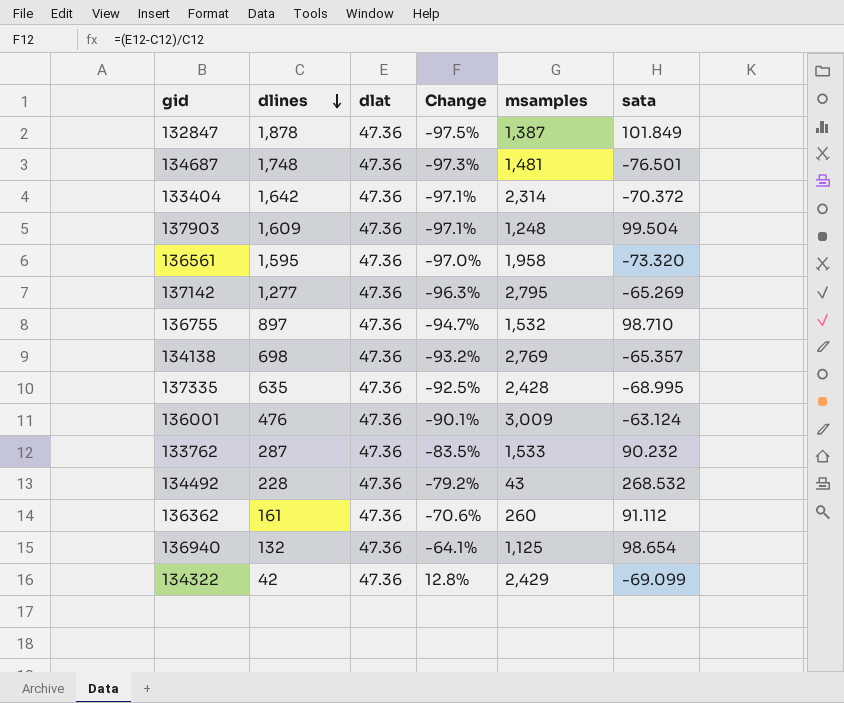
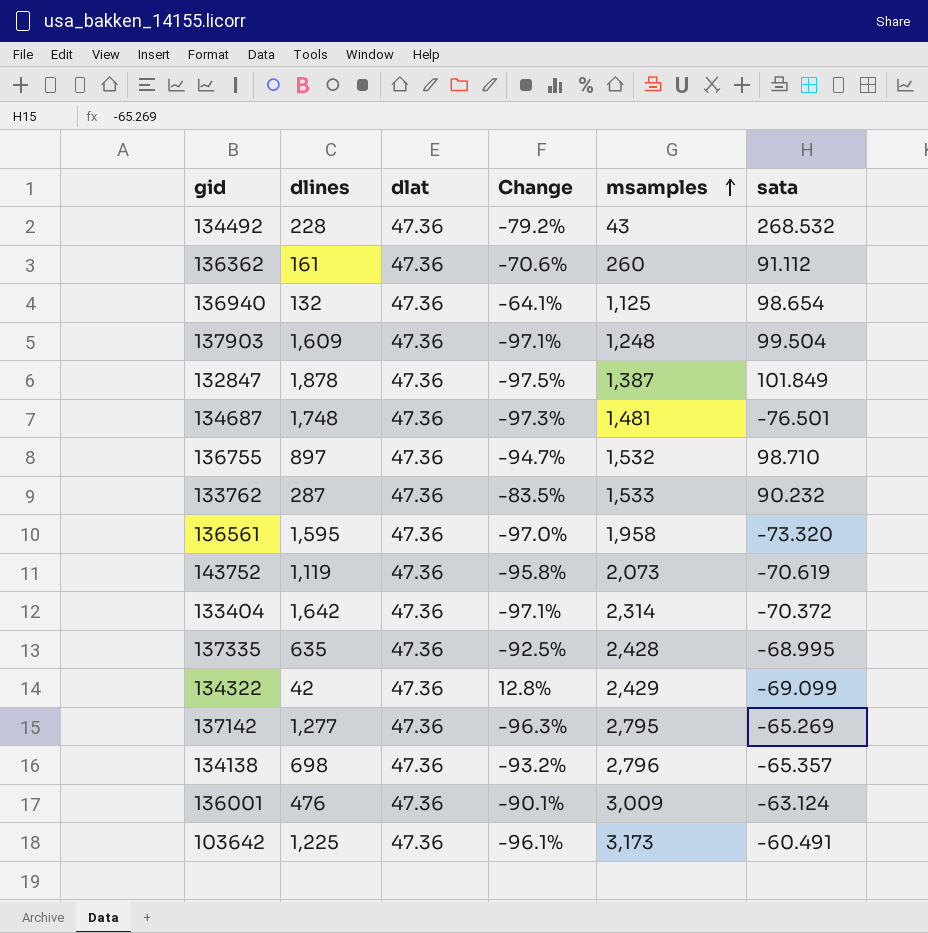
row order: dlines descending -> msamples ascending
row 143752: none -> 1,119 | 47.36 | -95.8% | 2,073 | -70.619
134138 | msamples: 2,769 -> 2,796
row 103642: none -> 1,225 | 47.36 | -96.1% | 3,173 | -60.491

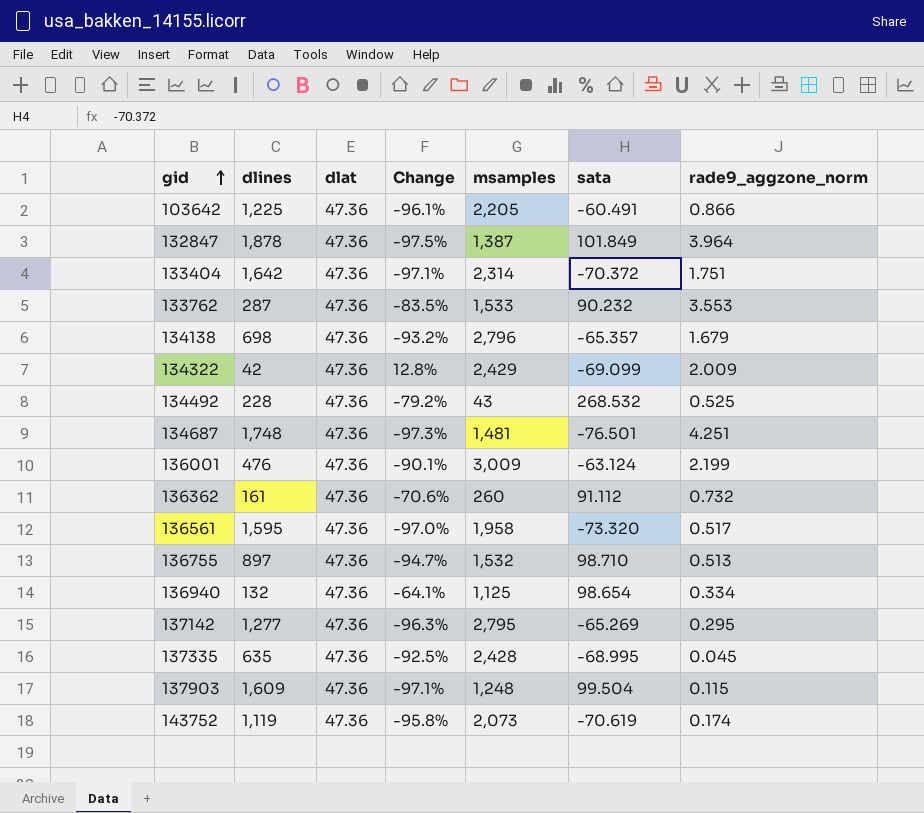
row order: msamples ascending -> gid ascending
column rade9_aggzone_norm | position: none -> 7
103642 | msamples: 3,173 -> 2,205

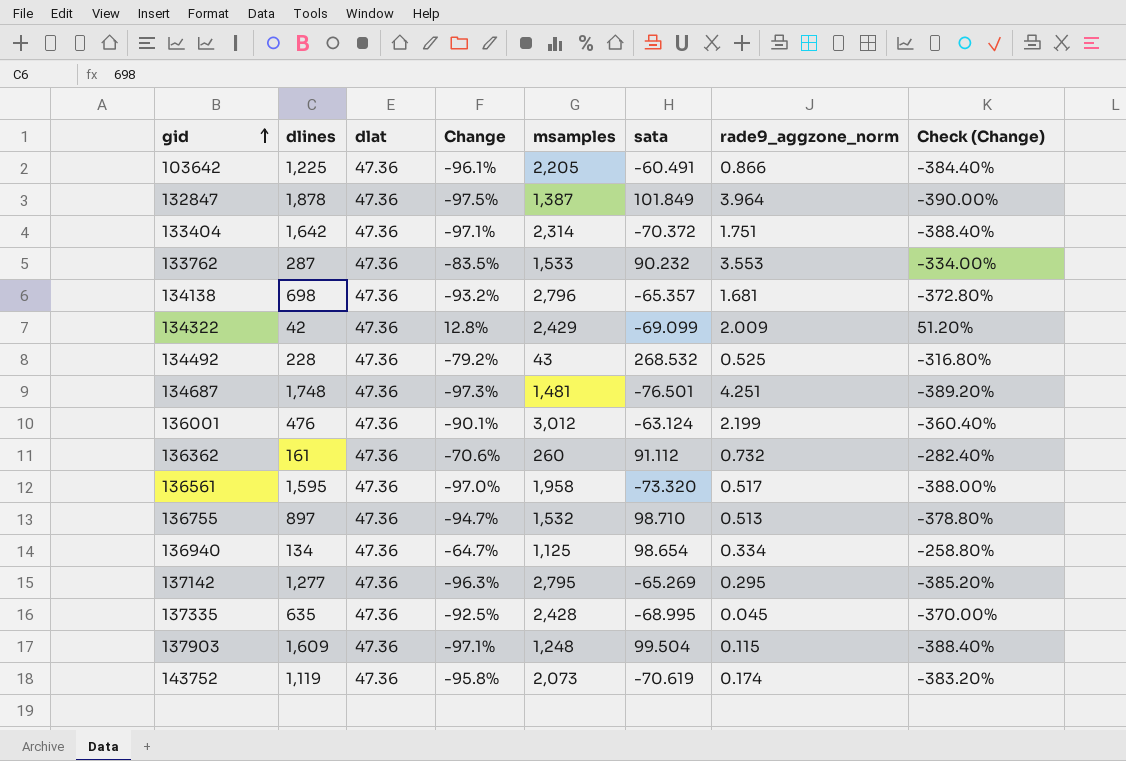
column Check (Change) | formula: none -> [Change] * 4
134138 | rade9_aggzone_norm: 1.679 -> 1.681
136001 | msamples: 3,009 -> 3,012
136940 | dlines: 132 -> 134
136940 | Change: -64.1% -> -64.7%

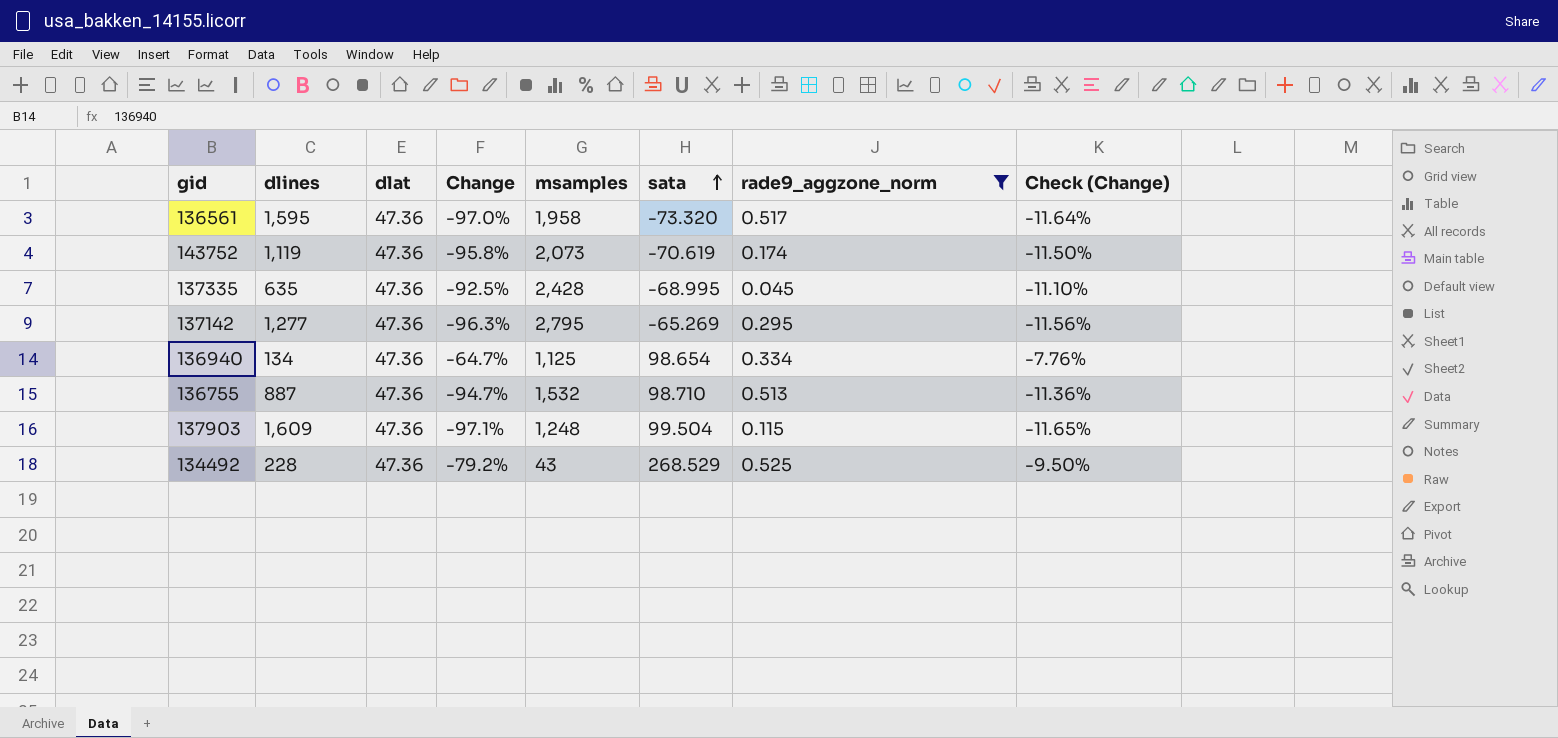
filter: none -> rade9_aggzone_norm <= 0.525
row order: gid ascending -> sata ascending
column Check (Change) | formula: [Change] * 4 -> [Change] * 0.12
136755 | dlines: 897 -> 887
134492 | sata: 268.532 -> 268.529

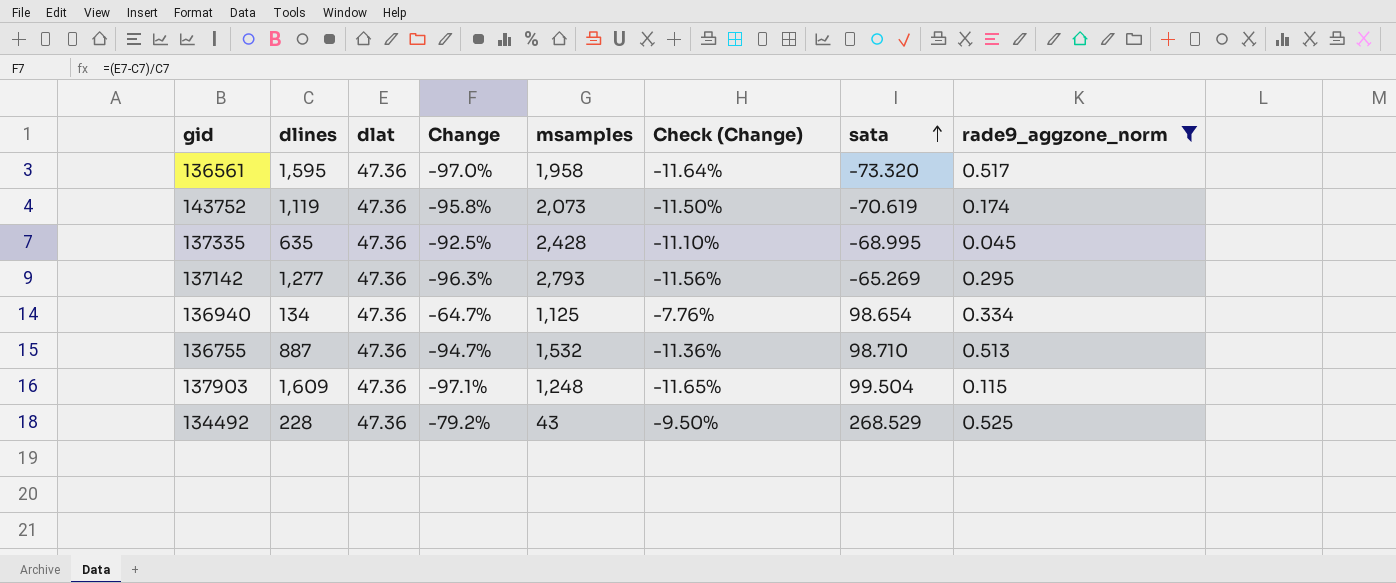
column Check (Change) | position: 8 -> 6
137142 | msamples: 2,795 -> 2,793

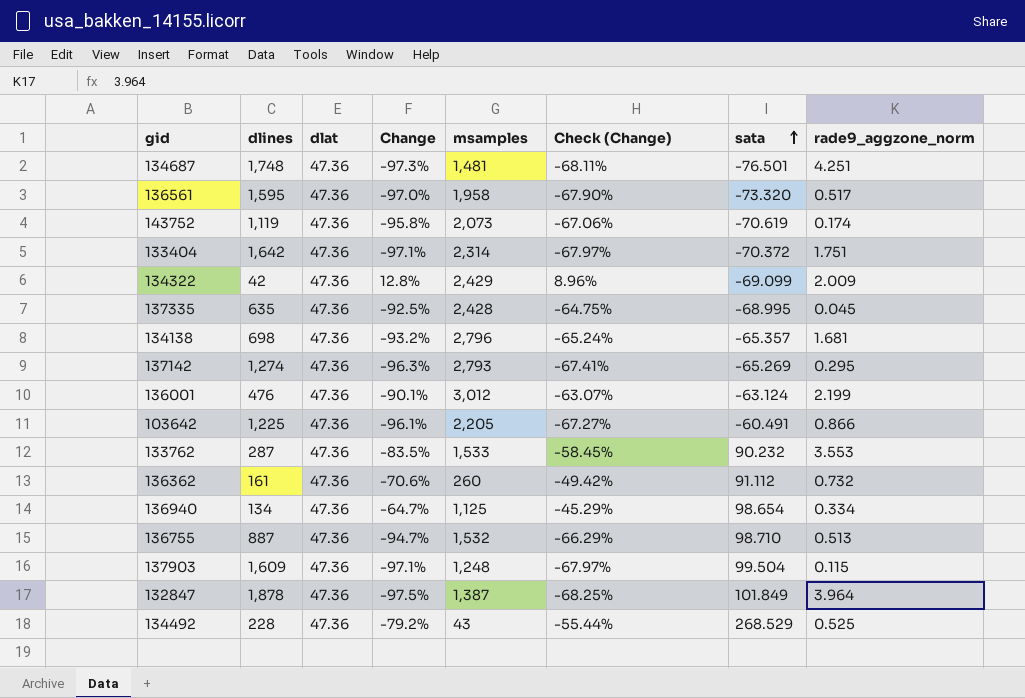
filter: rade9_aggzone_norm <= 0.525 -> none
column Check (Change) | formula: [Change] * 0.12 -> [Change] * 0.7
137142 | dlines: 1,277 -> 1,274

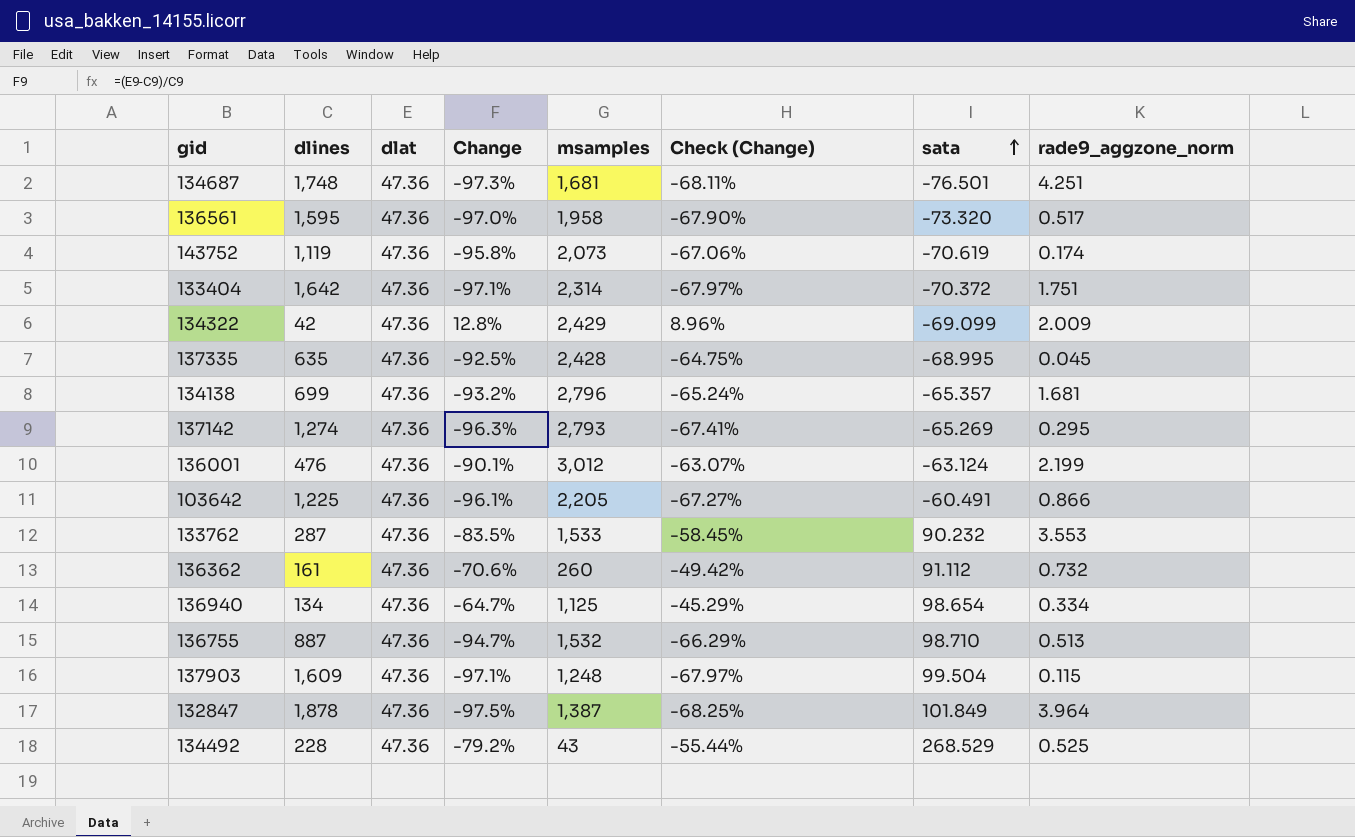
134687 | msamples: 1,481 -> 1,681
134138 | dlines: 698 -> 699

